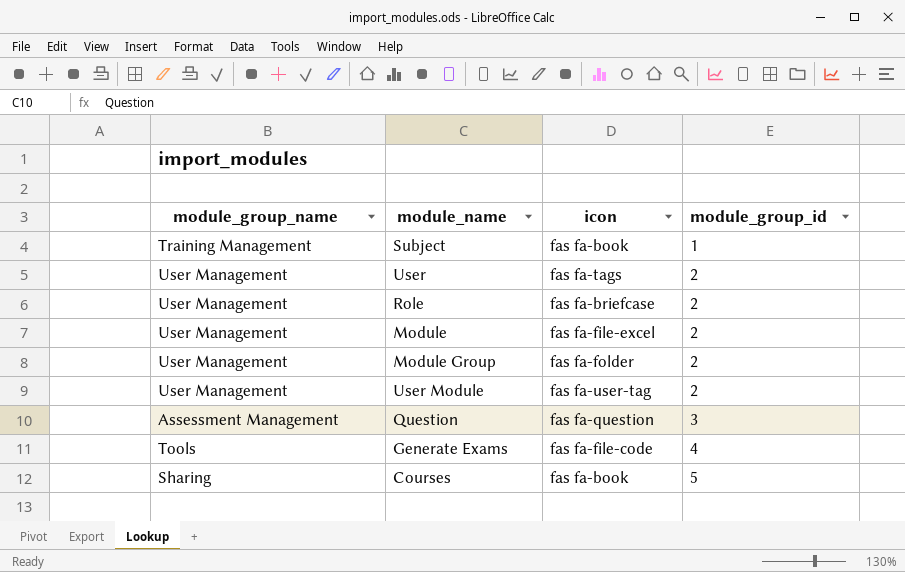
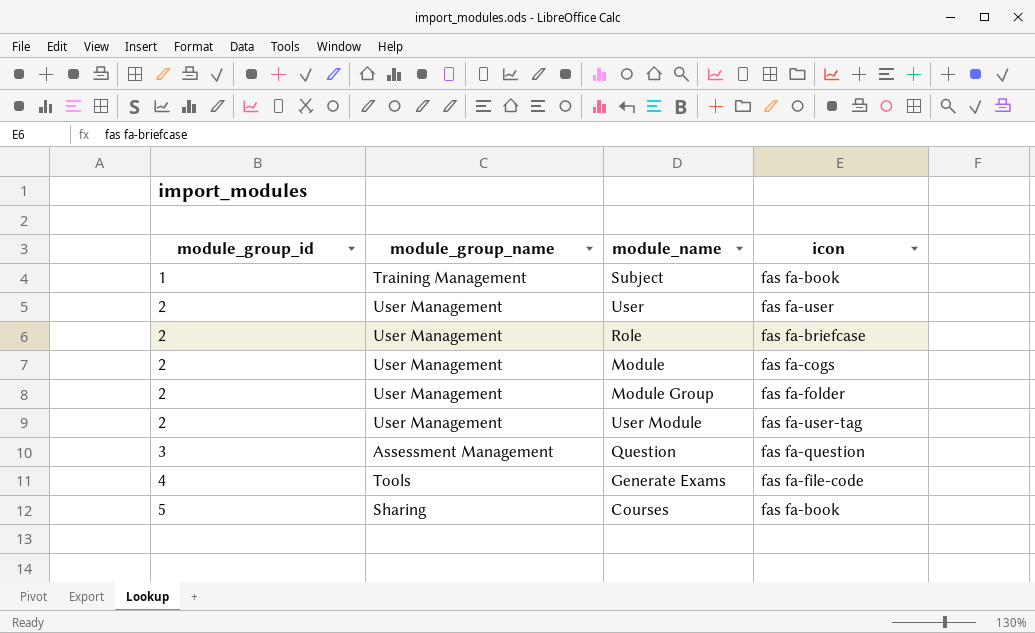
column module_group_id | position: 4 -> 1
User | icon: fas fa-tags -> fas fa-user
Module | icon: fas fa-file-excel -> fas fa-cogs

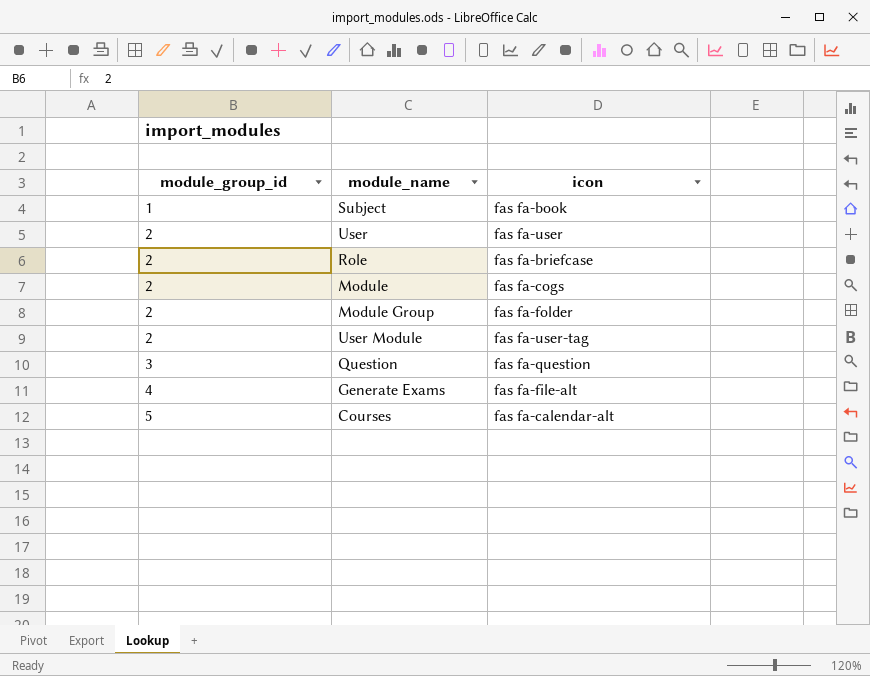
column module_group_name | position: 2 -> none
Generate Exams | icon: fas fa-file-code -> fas fa-file-alt
Courses | icon: fas fa-book -> fas fa-calendar-alt

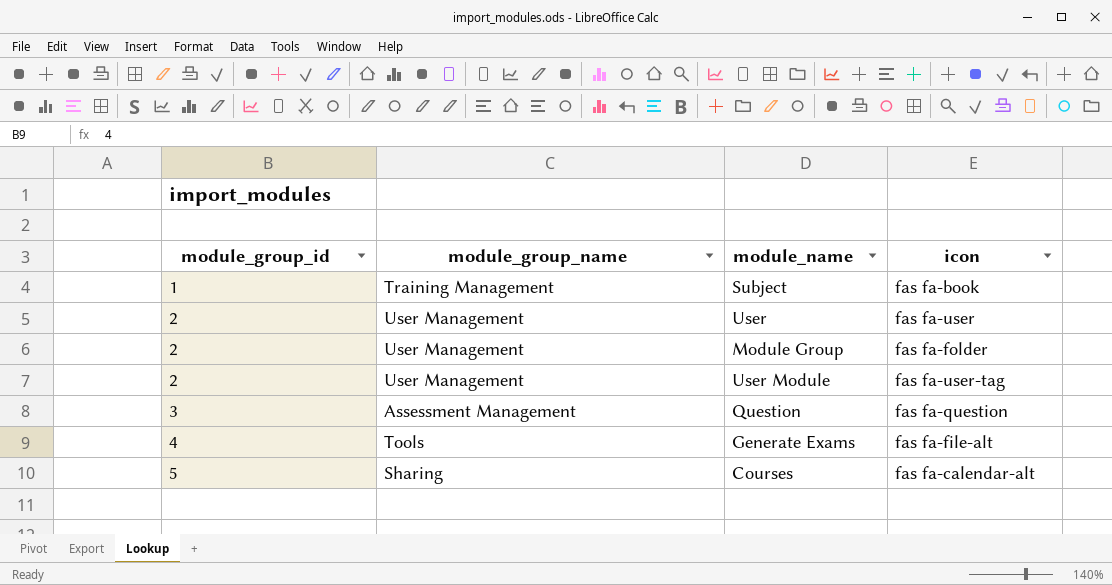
column module_group_name | position: none -> 2
row Role: 2 | fas fa-briefcase -> none
row Module: 2 | fas fa-cogs -> none

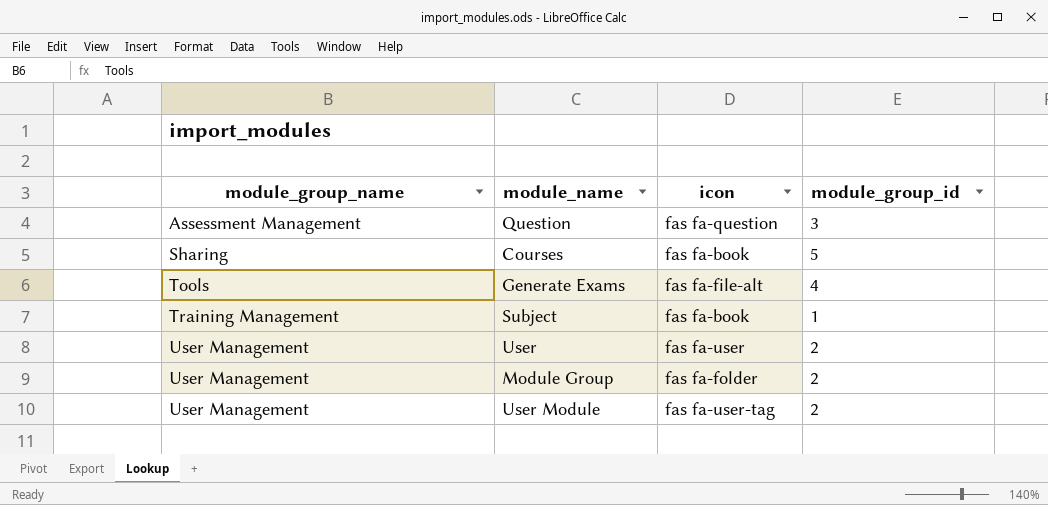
row order: module_group_id ascending -> module_group_name ascending
column module_group_id | position: 1 -> 4
Courses | icon: fas fa-calendar-alt -> fas fa-book

